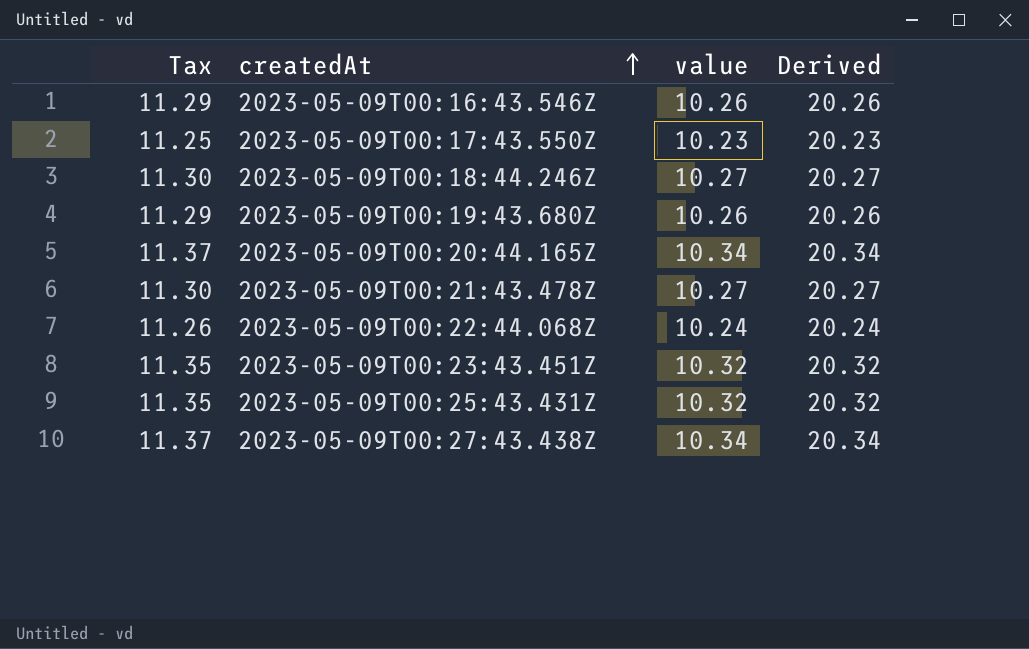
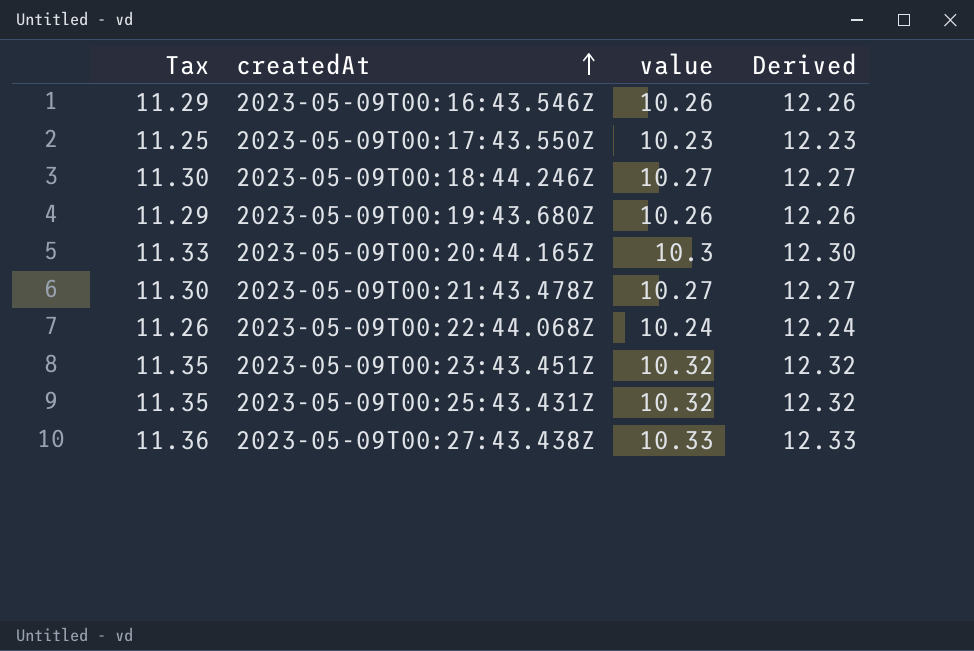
column Derived | formula: [value] + 10 -> [value] + 2
2023-05-09T00:20:44.165Z | Tax: 11.37 -> 11.33
2023-05-09T00:20:44.165Z | value: 10.34 -> 10.3
2023-05-09T00:27:43.438Z | Tax: 11.37 -> 11.36
2023-05-09T00:27:43.438Z | value: 10.34 -> 10.33

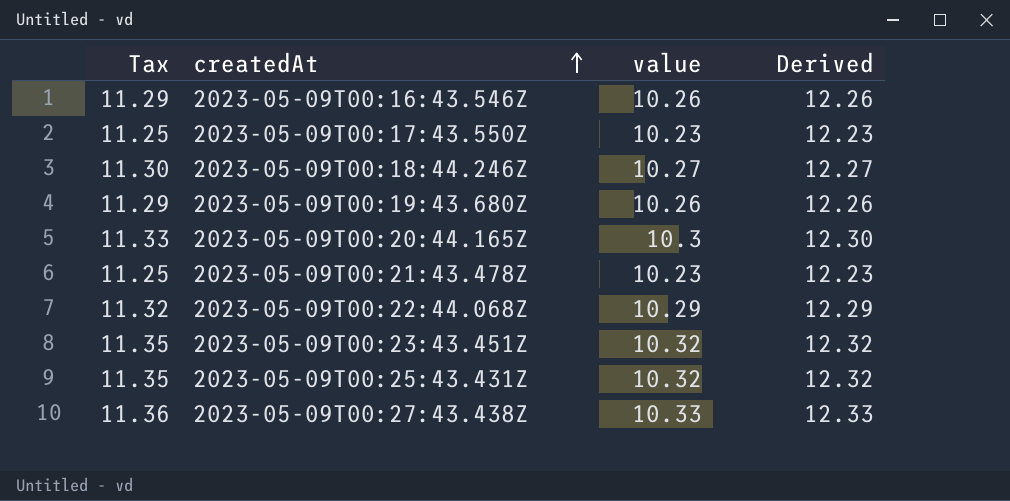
2023-05-09T00:21:43.478Z | Tax: 11.30 -> 11.25
2023-05-09T00:21:43.478Z | value: 10.27 -> 10.23
2023-05-09T00:21:43.478Z | Derived: 12.27 -> 12.23
2023-05-09T00:22:44.068Z | Tax: 11.26 -> 11.32
2023-05-09T00:22:44.068Z | value: 10.24 -> 10.29
2023-05-09T00:22:44.068Z | Derived: 12.24 -> 12.29

